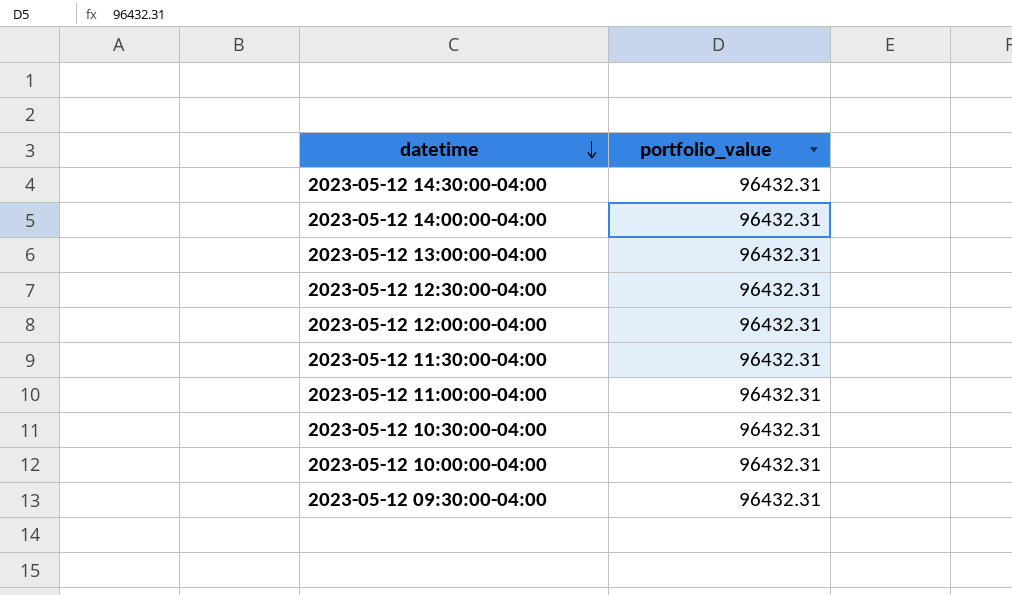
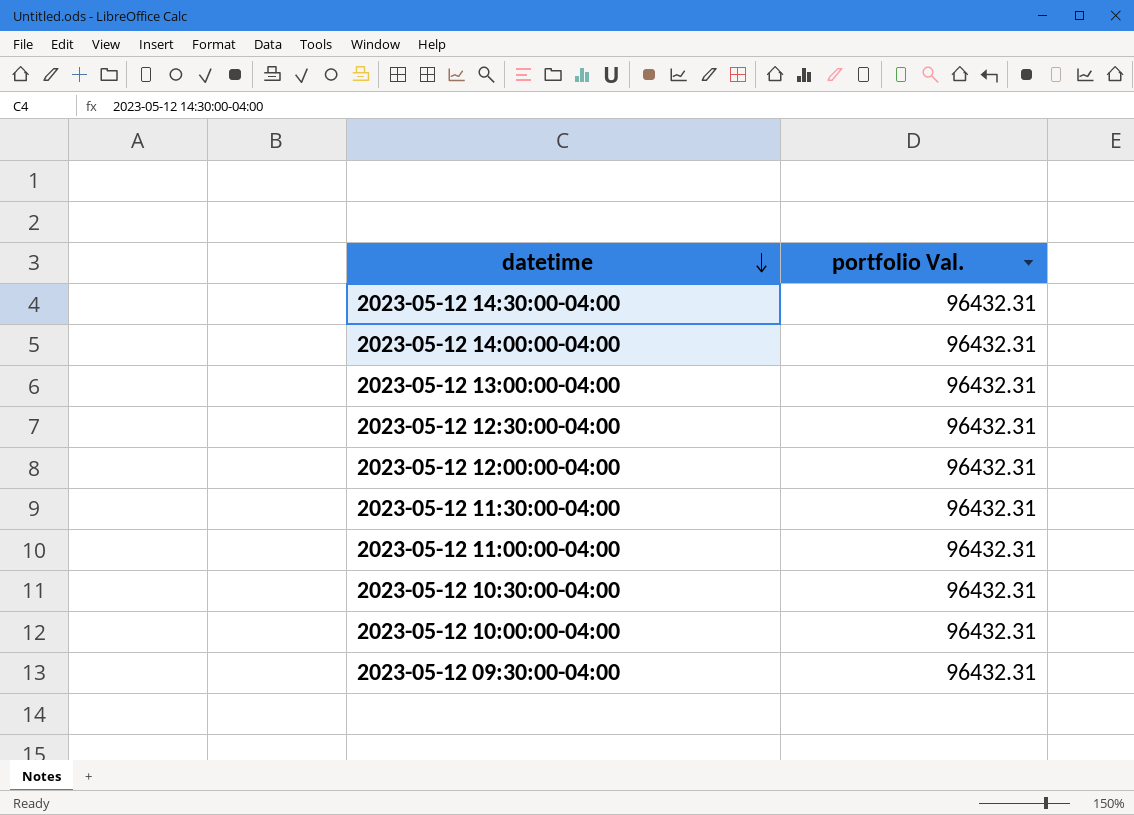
column name: portfolio_value -> portfolio Val.

